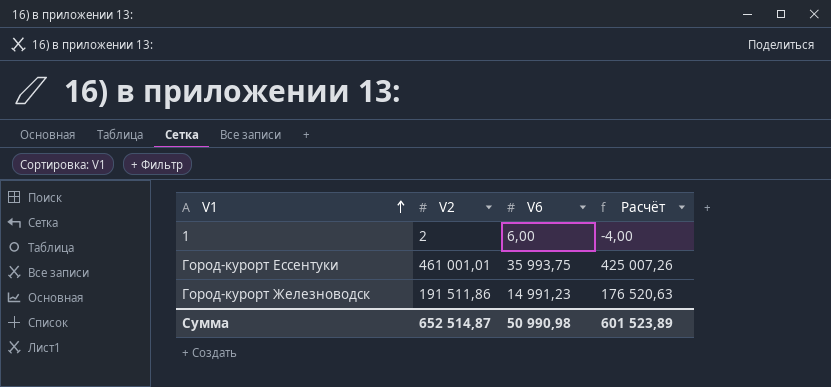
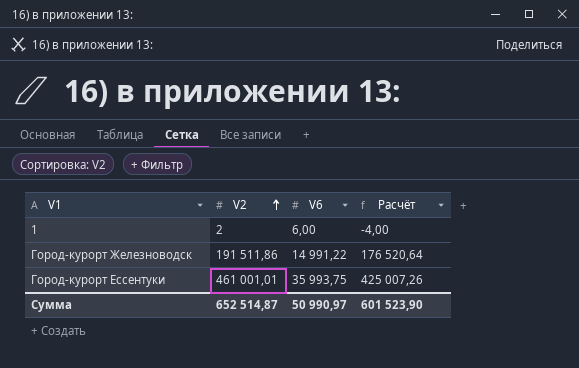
row order: V1 ascending -> V2 ascending
Город-курорт Железноводск | V6: 14 991,23 -> 14 991,22
Город-курорт Железноводск | Расчёт: 176 520,63 -> 176 520,64
Сумма | V6: 50 990,98 -> 50 990,97
Сумма | Расчёт: 601 523,89 -> 601 523,90

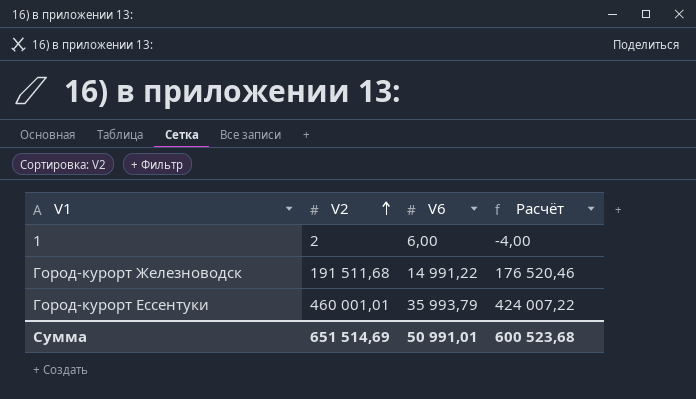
Город-курорт Железноводск | V2: 191 511,86 -> 191 511,68
Город-курорт Железноводск | Расчёт: 176 520,64 -> 176 520,46
Город-курорт Ессентуки | V2: 461 001,01 -> 460 001,01
Город-курорт Ессентуки | V6: 35 993,75 -> 35 993,79
Город-курорт Ессентуки | Расчёт: 425 007,26 -> 424 007,22
Сумма | V2: 652 514,87 -> 651 514,69
Сумма | V6: 50 990,97 -> 50 991,01
Сумма | Расчёт: 601 523,90 -> 600 523,68

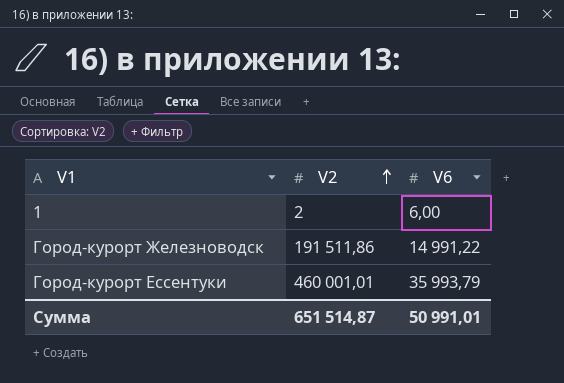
column Расчёт | formula: [V2] - [V6] -> none
Город-курорт Железноводск | V2: 191 511,68 -> 191 511,86
Сумма | V2: 651 514,69 -> 651 514,87

